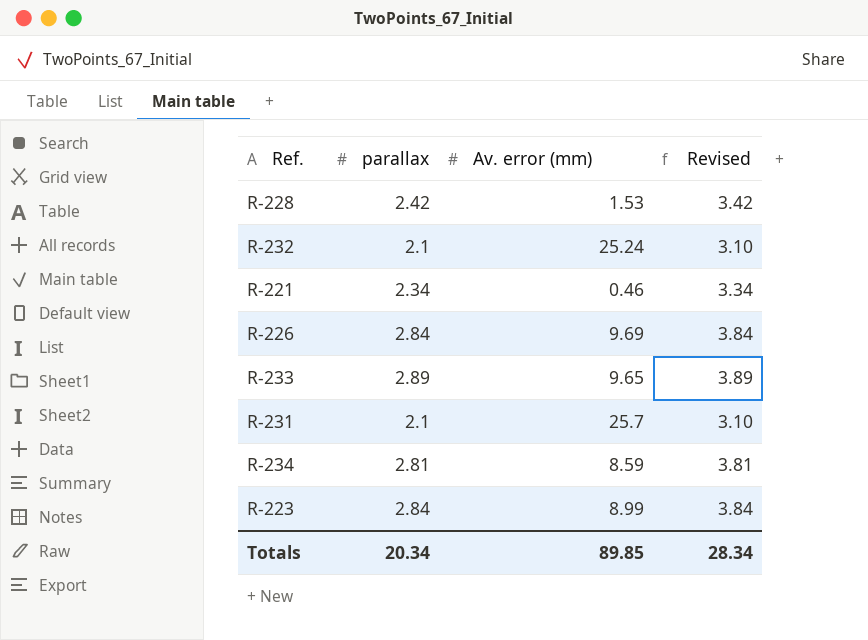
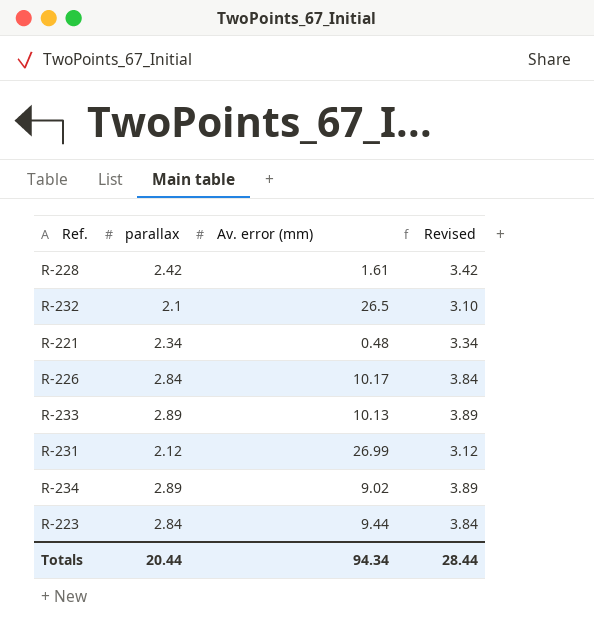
R-228 | Av. error (mm): 1.53 -> 1.61
R-232 | Av. error (mm): 25.24 -> 26.5
R-221 | Av. error (mm): 0.46 -> 0.48
R-226 | Av. error (mm): 9.69 -> 10.17
R-233 | Av. error (mm): 9.65 -> 10.13
R-231 | parallax: 2.1 -> 2.12
R-231 | Av. error (mm): 25.7 -> 26.99
R-231 | Revised: 3.10 -> 3.12
R-234 | parallax: 2.81 -> 2.89
R-234 | Av. error (mm): 8.59 -> 9.02
R-234 | Revised: 3.81 -> 3.89
R-223 | Av. error (mm): 8.99 -> 9.44
Totals | parallax: 20.34 -> 20.44
Totals | Av. error (mm): 89.85 -> 94.34
Totals | Revised: 28.34 -> 28.44

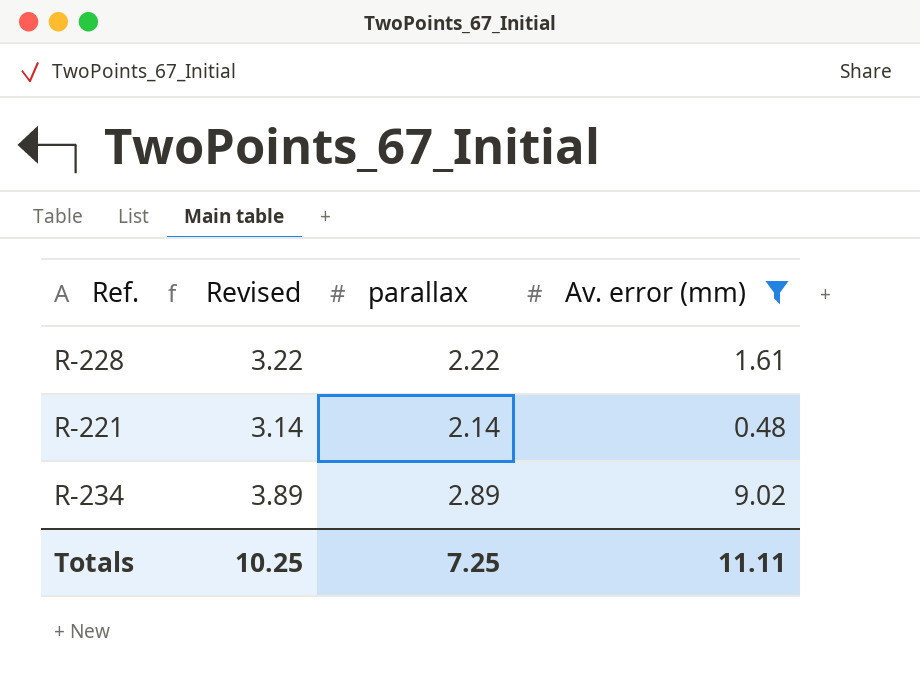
filter: none -> Av. error (mm) <= 9.02
column Revised | position: 4 -> 2
R-228 | Revised: 3.42 -> 3.22
R-228 | parallax: 2.42 -> 2.22
R-221 | Revised: 3.34 -> 3.14
R-221 | parallax: 2.34 -> 2.14
Totals | Revised: 28.44 -> 10.25
Totals | parallax: 20.44 -> 7.25
Totals | Av. error (mm): 94.34 -> 11.11

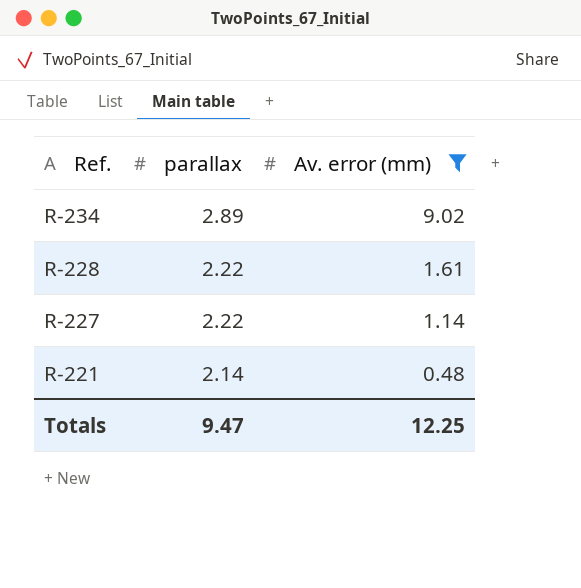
row order: none -> Ref. descending
column Revised | formula: [parallax] + 1 -> none
row R-227: none -> 2.22 | 1.14
Totals | parallax: 7.25 -> 9.47
Totals | Av. error (mm): 11.11 -> 12.25

